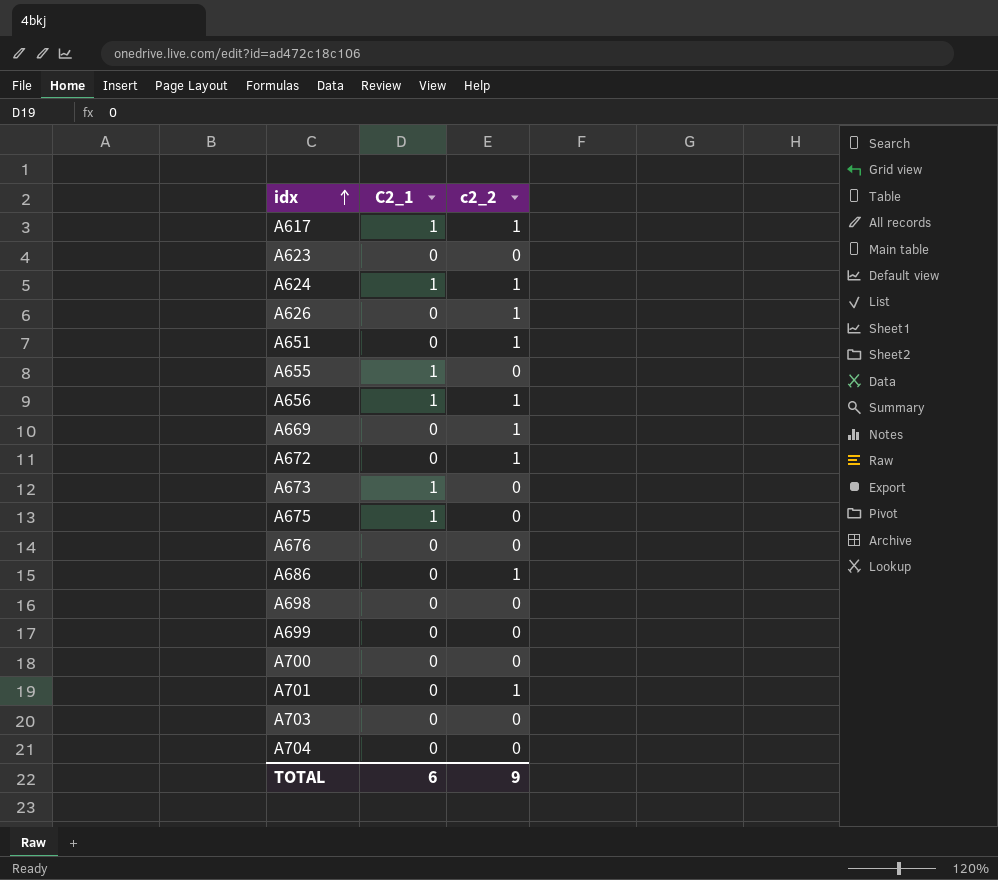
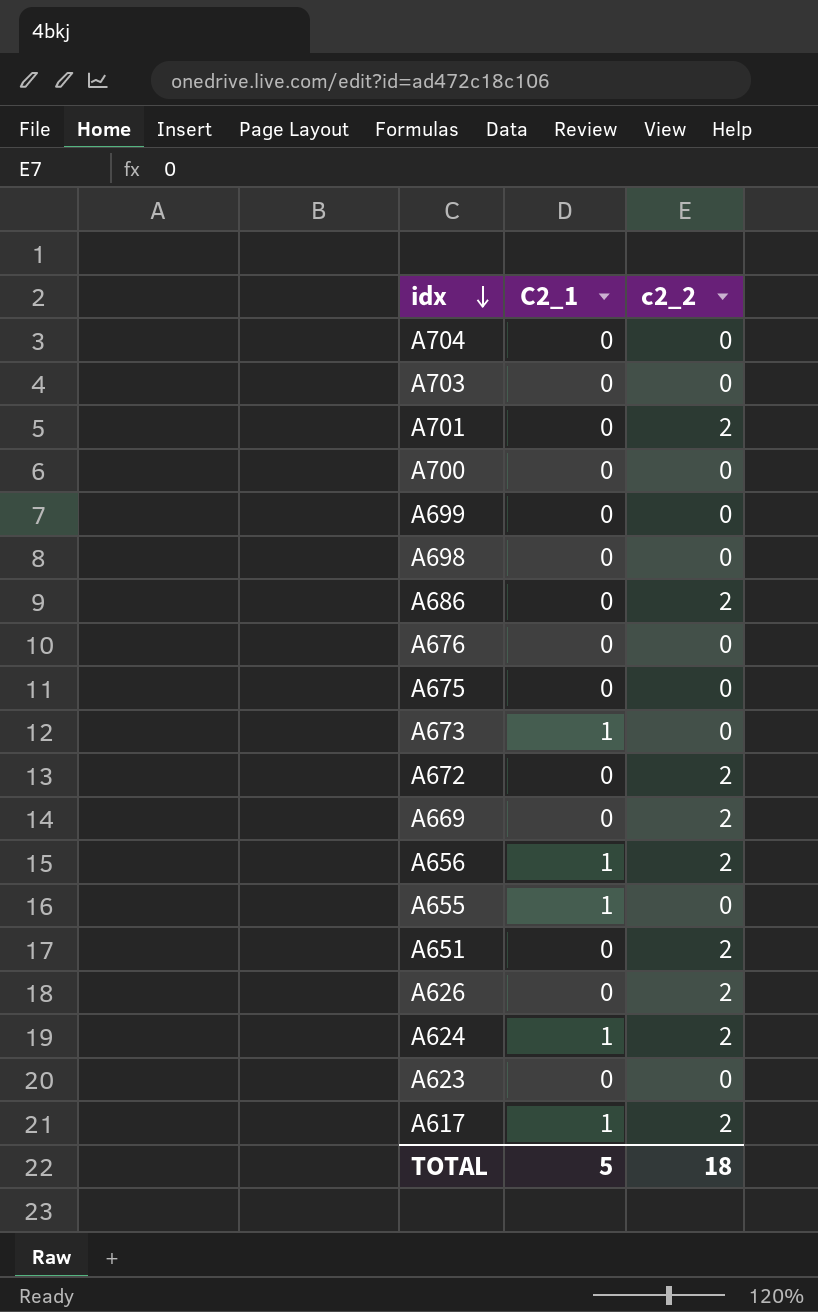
row order: idx ascending -> idx descending
A701 | c2_2: 1 -> 2
A686 | c2_2: 1 -> 2
A675 | C2_1: 1 -> 0
A672 | c2_2: 1 -> 2
A669 | c2_2: 1 -> 2
A656 | c2_2: 1 -> 2
A651 | c2_2: 1 -> 2
A626 | c2_2: 1 -> 2
A624 | c2_2: 1 -> 2
A617 | c2_2: 1 -> 2
TOTAL | C2_1: 6 -> 5
TOTAL | c2_2: 9 -> 18

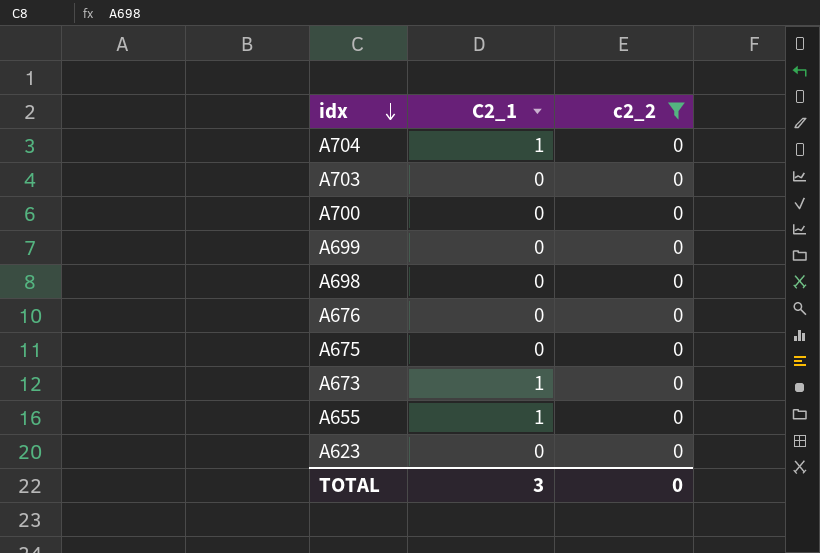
filter: none -> c2_2 = 0
A704 | C2_1: 0 -> 1
TOTAL | C2_1: 5 -> 3
TOTAL | c2_2: 18 -> 0

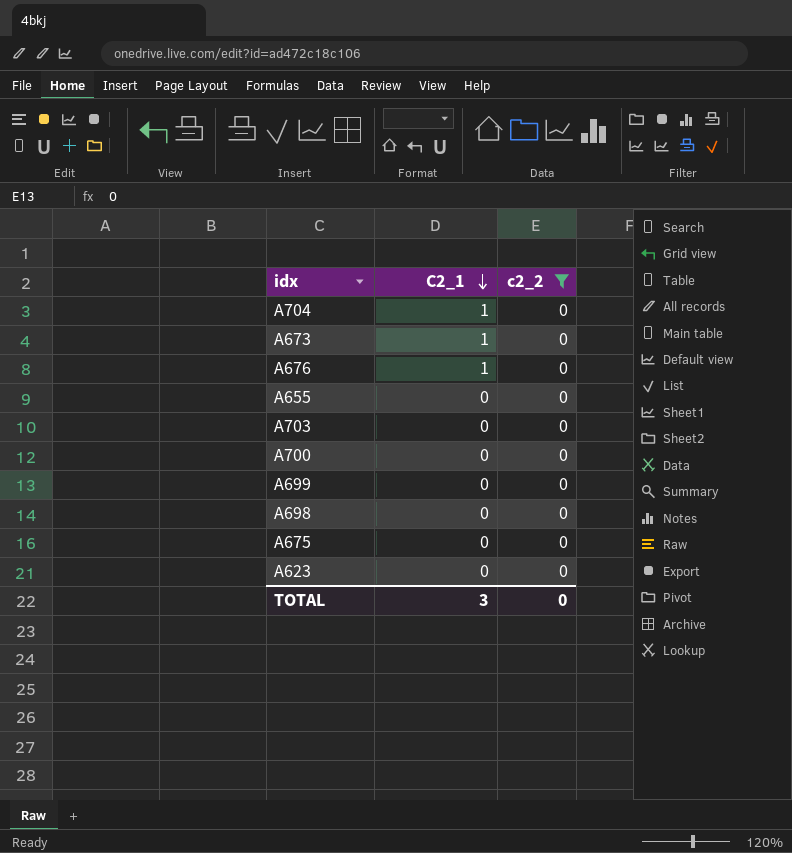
row order: idx descending -> C2_1 descending
A676 | C2_1: 0 -> 1
A655 | C2_1: 1 -> 0

